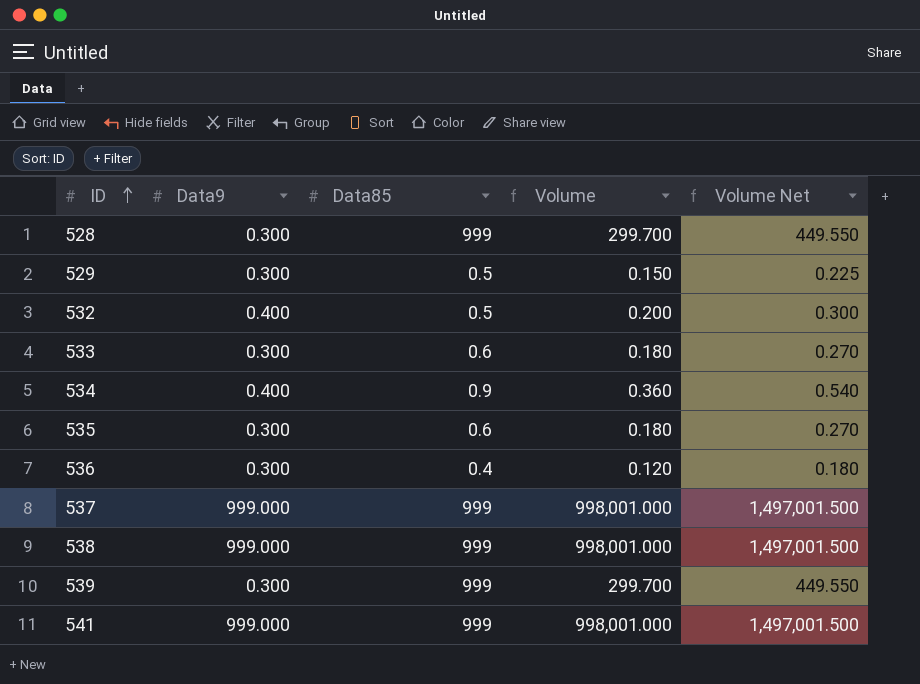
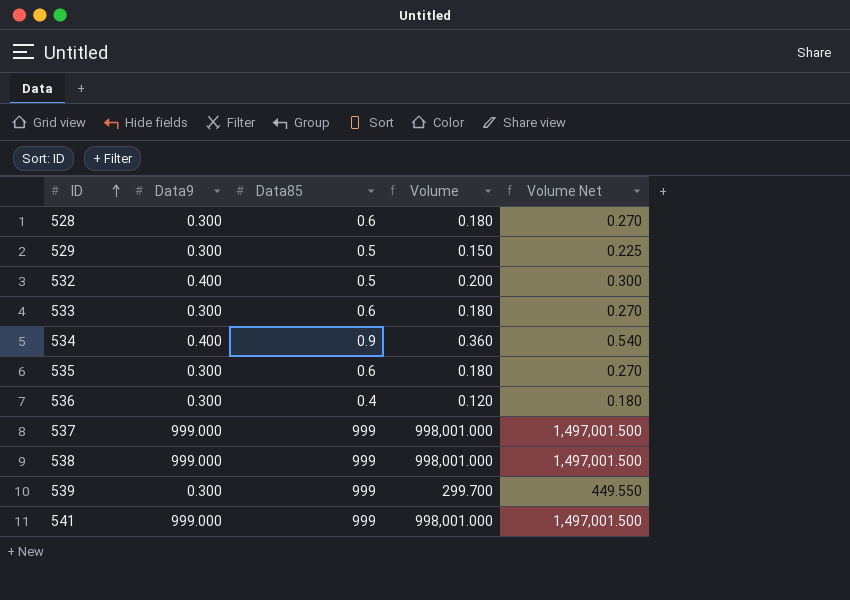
528 | Data85: 999 -> 0.6
528 | Volume: 299.700 -> 0.180
528 | Volume Net: 449.550 -> 0.270

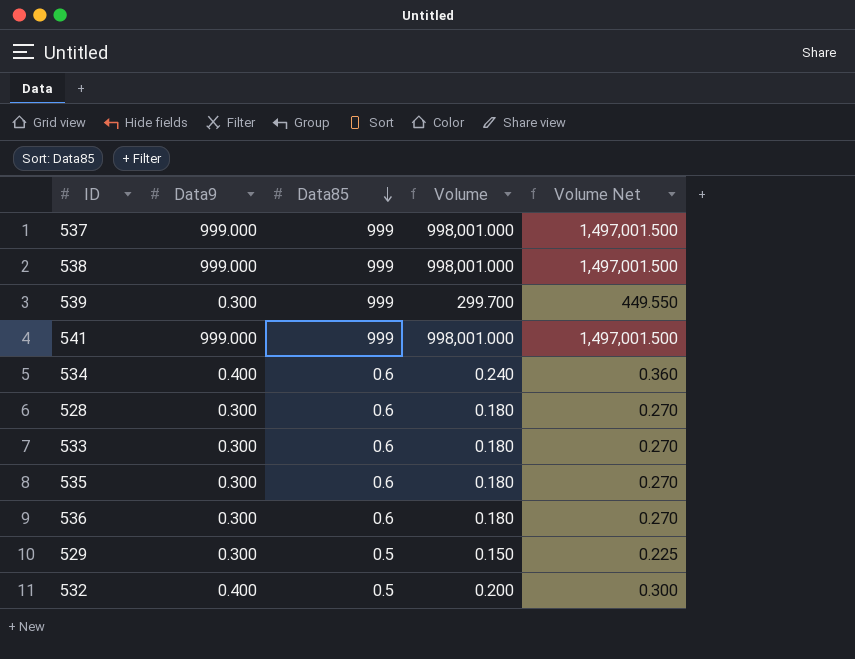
row order: ID ascending -> Data85 descending
534 | Data85: 0.9 -> 0.6
534 | Volume: 0.360 -> 0.240
534 | Volume Net: 0.540 -> 0.360
536 | Data85: 0.4 -> 0.6
536 | Volume: 0.120 -> 0.180
536 | Volume Net: 0.180 -> 0.270

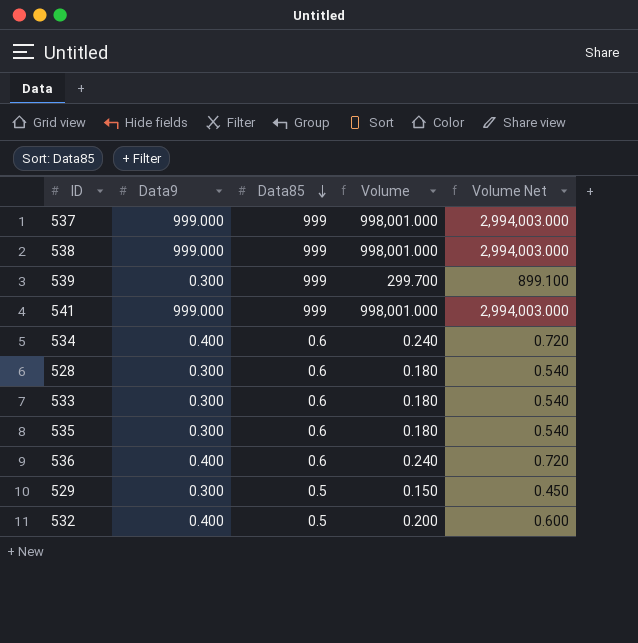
column Volume Net | formula: [Volume] * 1.5 -> [Volume] * 3
536 | Data9: 0.300 -> 0.400
536 | Volume: 0.180 -> 0.240

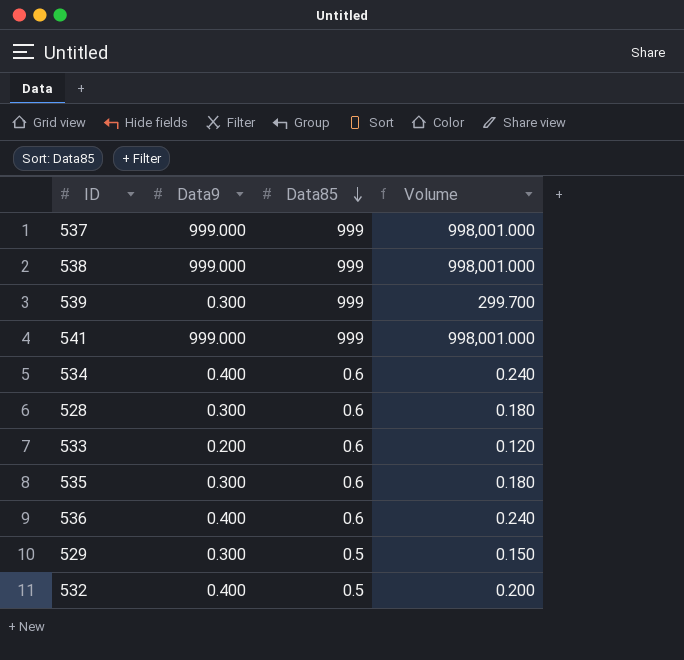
column Volume Net | formula: [Volume] * 3 -> none
533 | Data9: 0.300 -> 0.200
533 | Volume: 0.180 -> 0.120

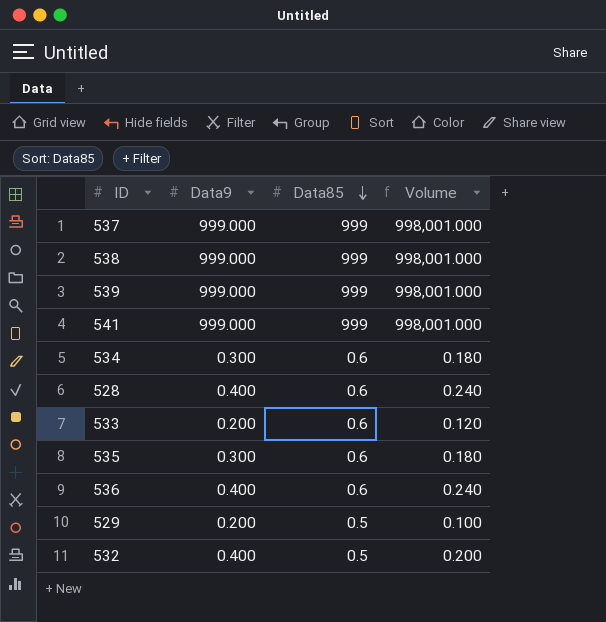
539 | Data9: 0.300 -> 999.000
539 | Volume: 299.700 -> 998,001.000
534 | Data9: 0.400 -> 0.300
534 | Volume: 0.240 -> 0.180
528 | Data9: 0.300 -> 0.400
528 | Volume: 0.180 -> 0.240
529 | Data9: 0.300 -> 0.200
529 | Volume: 0.150 -> 0.100

